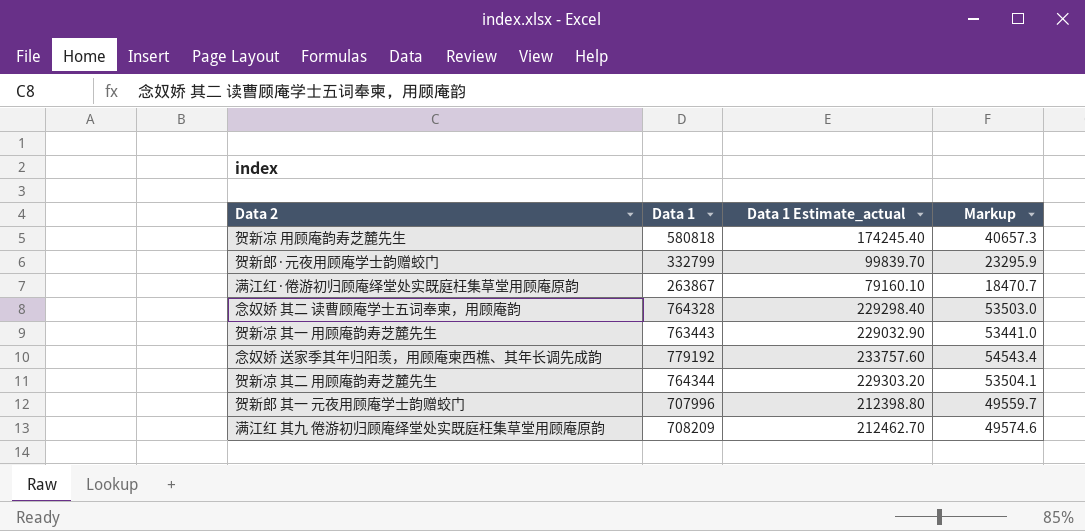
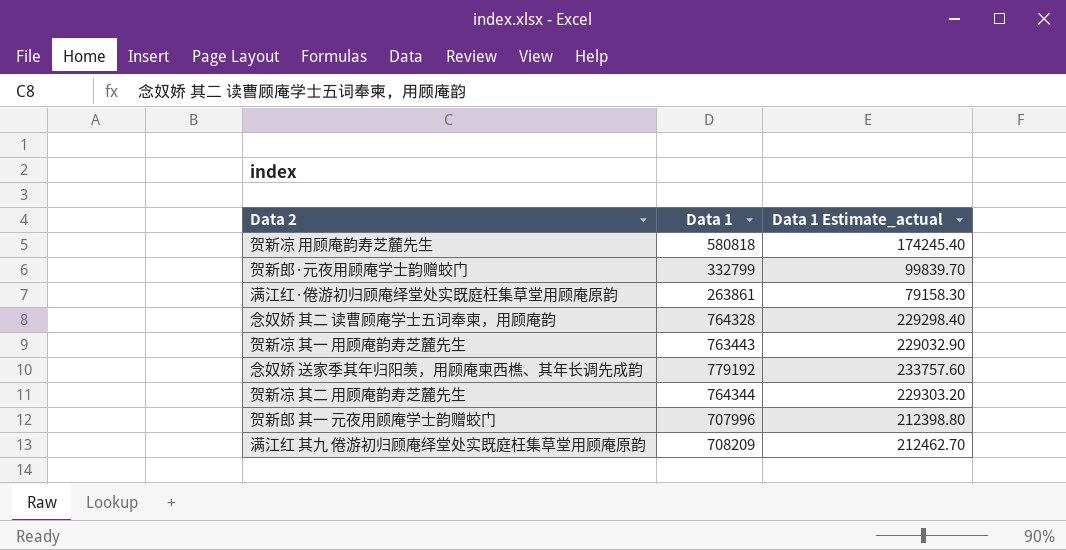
column Markup | formula: [Data 1] * 0.07 -> none
满江红·倦游初归顾庵绎堂处实既庭枉集草堂用顾庵原韵 | Data 1: 263867 -> 263861
满江红·倦游初归顾庵绎堂处实既庭枉集草堂用顾庵原韵 | Data 1 Estimate_actual: 79160.10 -> 79158.30

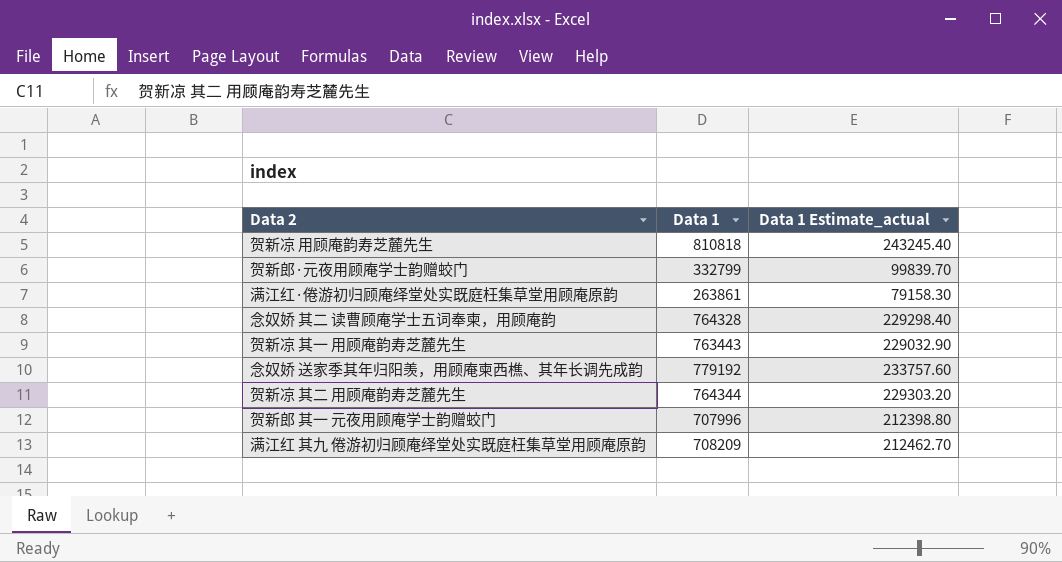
贺新凉 用顾庵韵寿芝麓先生 | Data 1: 580818 -> 810818
贺新凉 用顾庵韵寿芝麓先生 | Data 1 Estimate_actual: 174245.40 -> 243245.40

